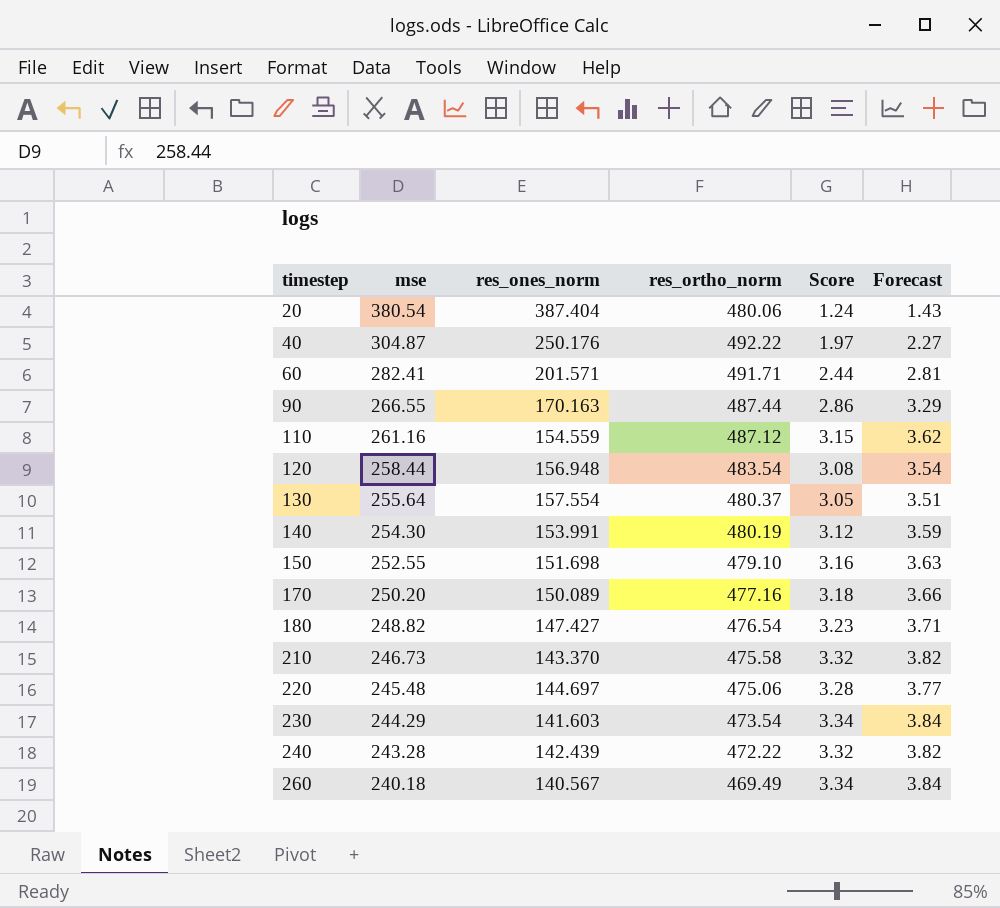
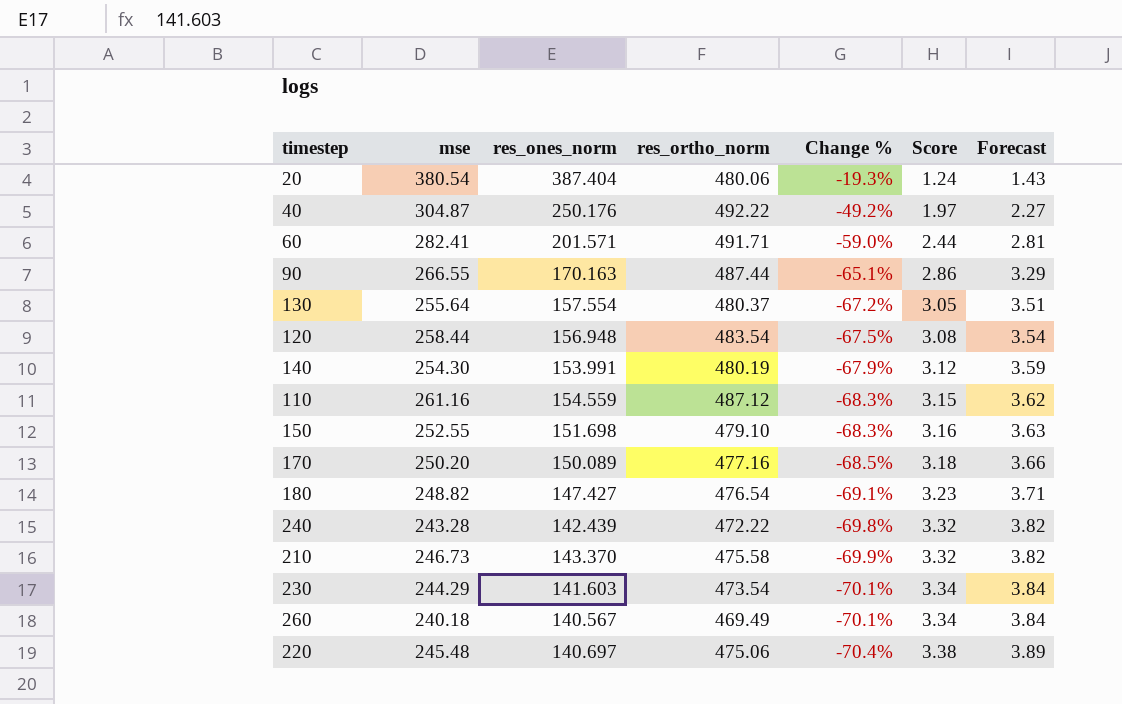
row order: timestep ascending -> Change % descending
column Change % | formula: none -> ([res_ones_norm] - [res_ortho_norm]) / [res_ortho_norm]
220 | res_ones_norm: 144.697 -> 140.697
220 | Score: 3.28 -> 3.38
220 | Forecast: 3.77 -> 3.89

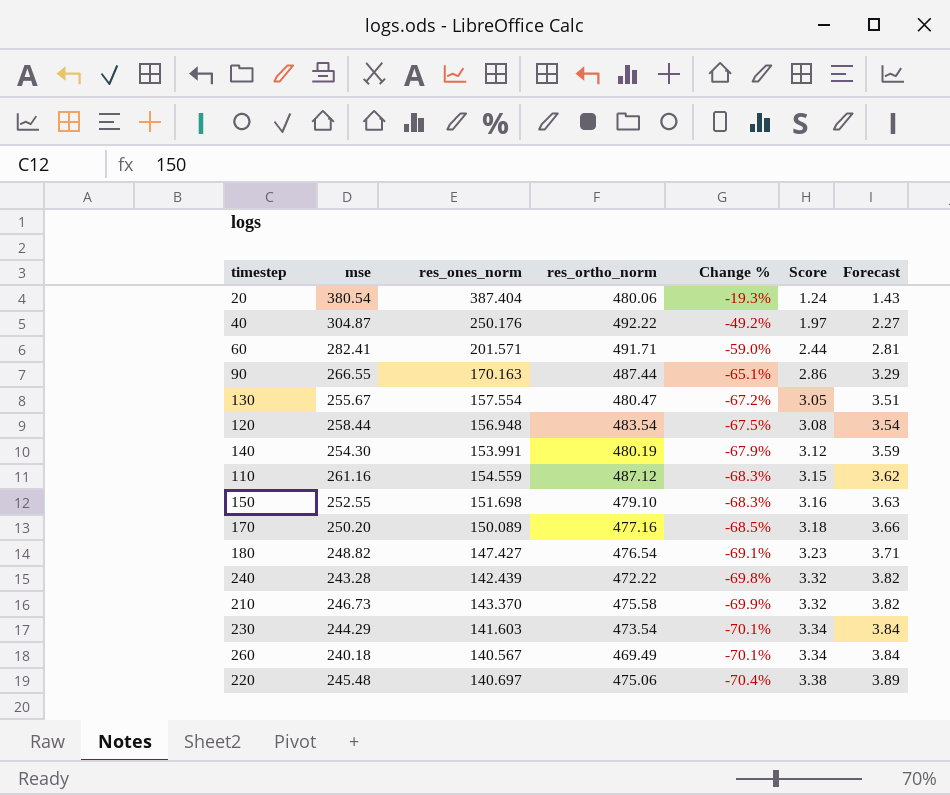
130 | mse: 255.64 -> 255.67
130 | res_ortho_norm: 480.37 -> 480.47

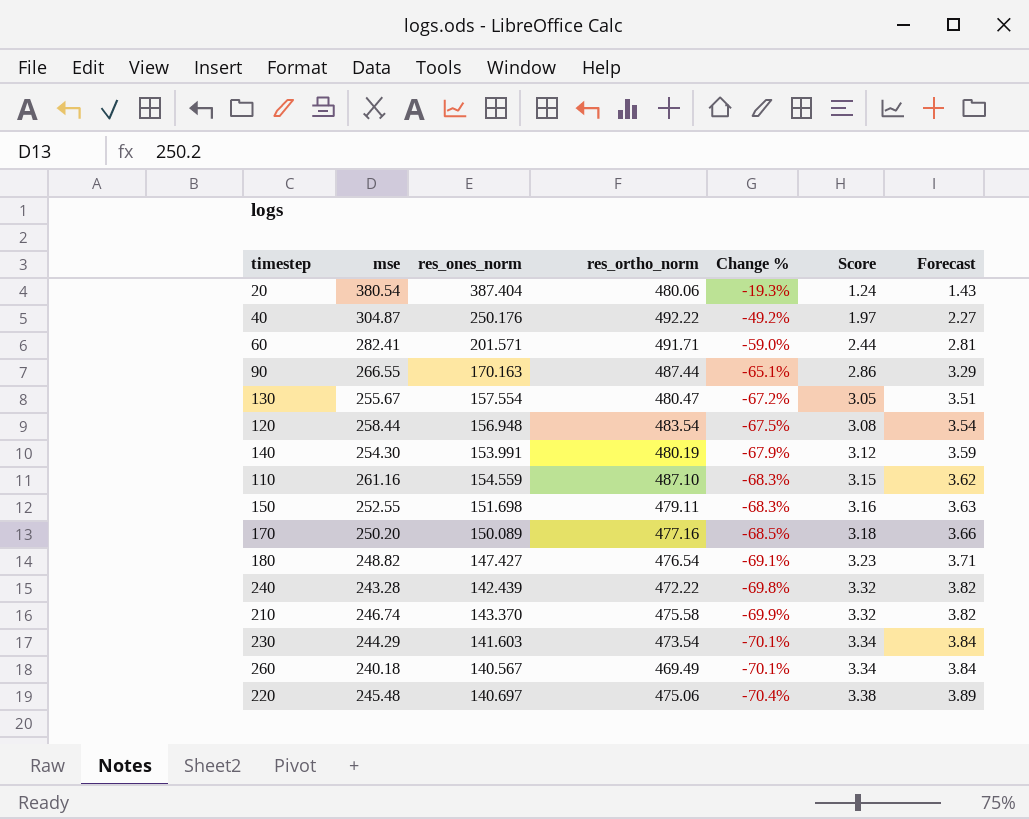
110 | res_ortho_norm: 487.12 -> 487.10
150 | res_ortho_norm: 479.10 -> 479.11
210 | mse: 246.73 -> 246.74

